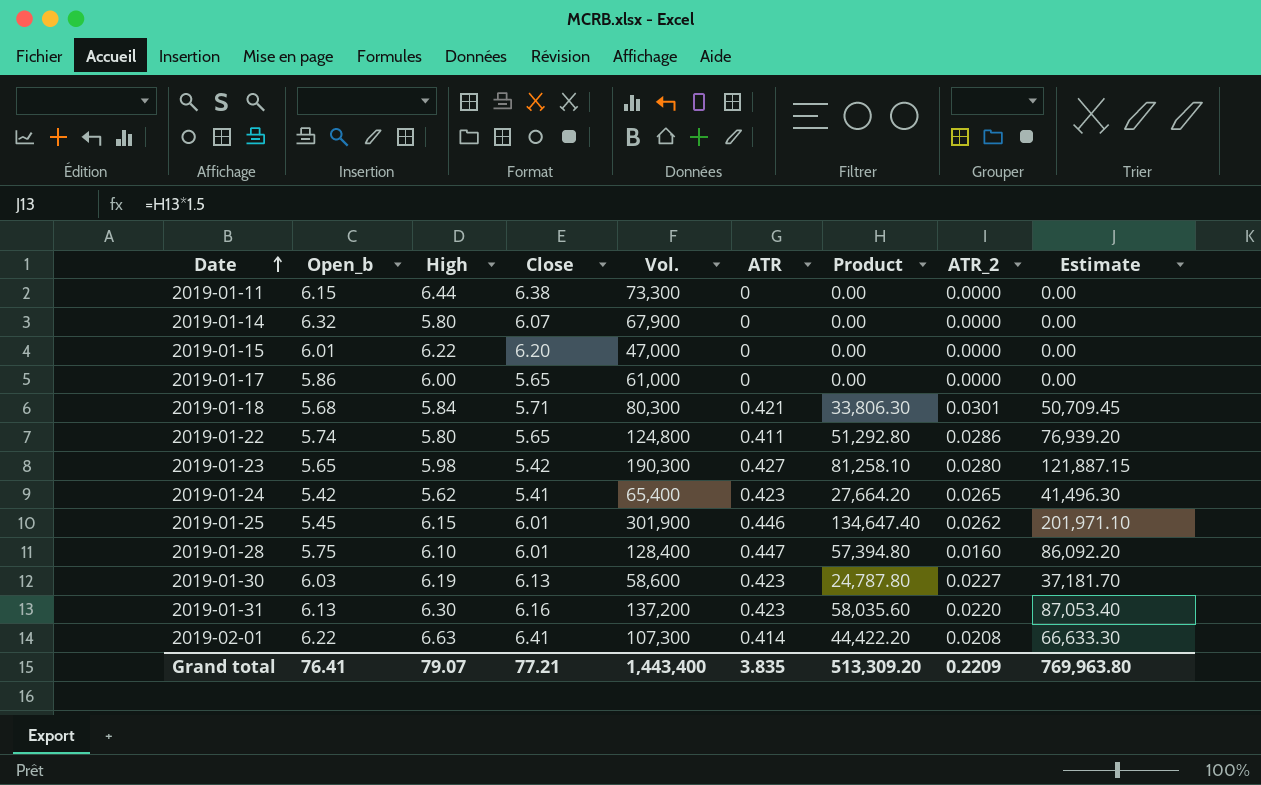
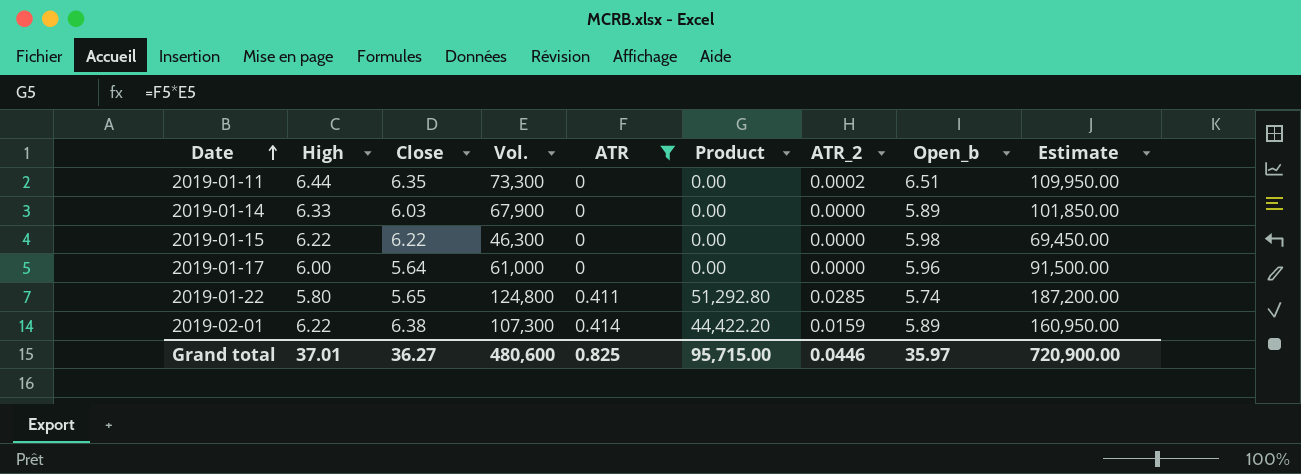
filter: none -> ATR <= 0.414
column Open_b | position: 2 -> 8
column Estimate | formula: [Product] * 1.5 -> [Vol.] * 1.5
2019-01-11 | Close: 6.38 -> 6.35
2019-01-11 | ATR_2: 0.0000 -> 0.0002
2019-01-11 | Open_b: 6.15 -> 6.51
2019-01-14 | High: 5.80 -> 6.33
2019-01-14 | Close: 6.07 -> 6.03
2019-01-14 | Open_b: 6.32 -> 5.89
2019-01-15 | Close: 6.20 -> 6.22
2019-01-15 | Vol.: 47,000 -> 46,300
2019-01-15 | Open_b: 6.01 -> 5.98
2019-01-17 | Close: 5.65 -> 5.64
2019-01-17 | Open_b: 5.86 -> 5.96
2019-01-22 | ATR_2: 0.0286 -> 0.0285
2019-02-01 | High: 6.63 -> 6.22
2019-02-01 | Close: 6.41 -> 6.38
2019-02-01 | ATR_2: 0.0208 -> 0.0159
2019-02-01 | Open_b: 6.22 -> 5.89
Grand total | High: 79.07 -> 37.01
Grand total | Close: 77.21 -> 36.27
Grand total | Vol.: 1,443,400 -> 480,600
Grand total | ATR: 3.835 -> 0.825
Grand total | Product: 513,309.20 -> 95,715.00
Grand total | ATR_2: 0.2209 -> 0.0446
Grand total | Open_b: 76.41 -> 35.97
Grand total | Estimate: 769,963.80 -> 720,900.00

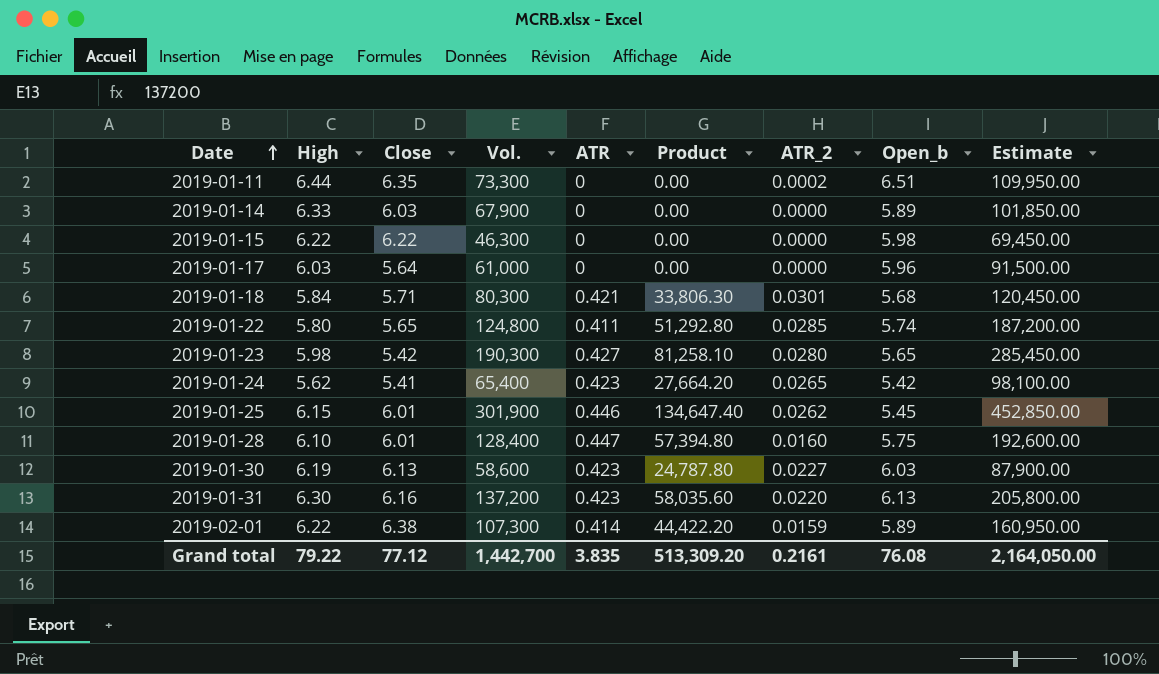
filter: ATR <= 0.414 -> none
2019-01-17 | High: 6.00 -> 6.03
Grand total | High: 37.01 -> 79.22
Grand total | Close: 36.27 -> 77.12
Grand total | Vol.: 480,600 -> 1,442,700
Grand total | ATR: 0.825 -> 3.835
Grand total | Product: 95,715.00 -> 513,309.20
Grand total | ATR_2: 0.0446 -> 0.2161
Grand total | Open_b: 35.97 -> 76.08
Grand total | Estimate: 720,900.00 -> 2,164,050.00

